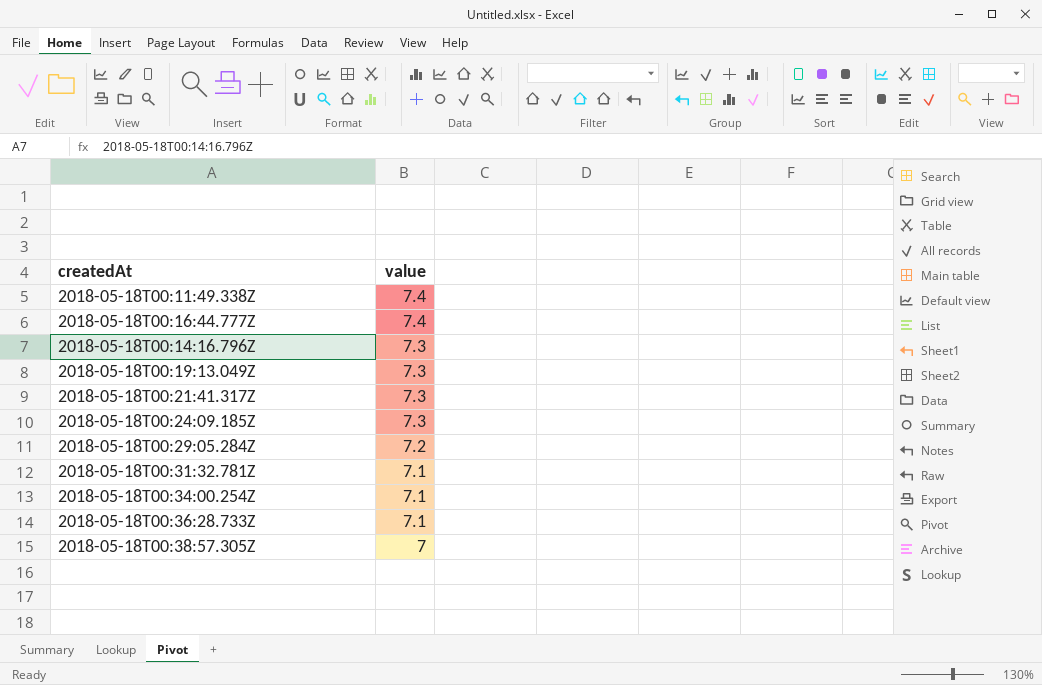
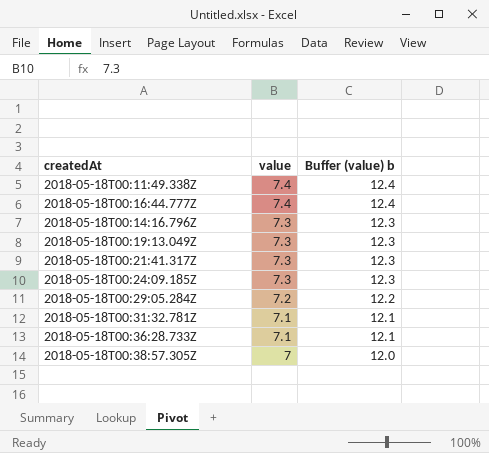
column Buffer (value) b | formula: none -> [value] + 5
row 2018-05-18T00:34:00.254Z: 7.1 -> none

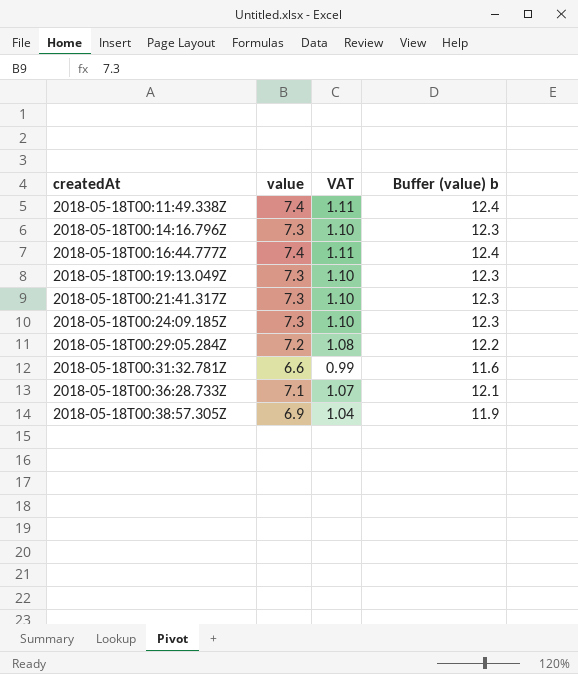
row order: value descending -> createdAt ascending
column VAT | formula: none -> [value] * 0.15
2018-05-18T00:31:32.781Z | value: 7.1 -> 6.6
2018-05-18T00:31:32.781Z | Buffer (value) b: 12.1 -> 11.6
2018-05-18T00:38:57.305Z | value: 7 -> 6.9
2018-05-18T00:38:57.305Z | Buffer (value) b: 12.0 -> 11.9

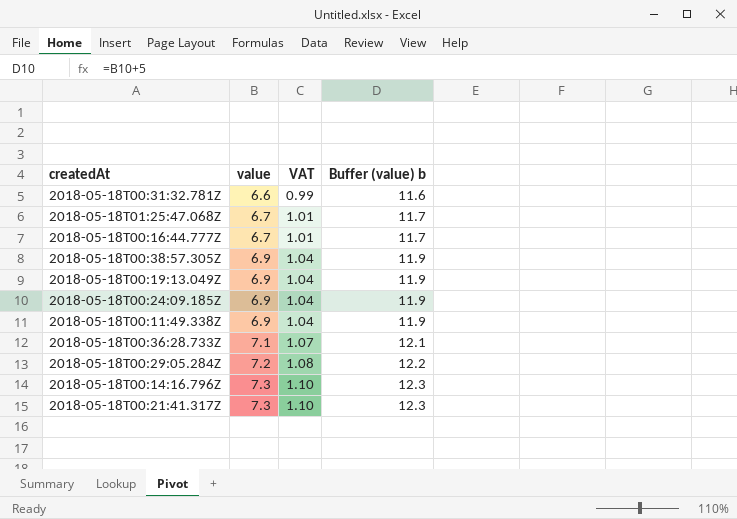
row order: createdAt ascending -> value ascending
row 2018-05-18T01:25:47.068Z: none -> 6.7 | 1.01 | 11.7
2018-05-18T00:16:44.777Z | value: 7.4 -> 6.7
2018-05-18T00:16:44.777Z | VAT: 1.11 -> 1.01
2018-05-18T00:16:44.777Z | Buffer (value) b: 12.4 -> 11.7
2018-05-18T00:19:13.049Z | value: 7.3 -> 6.9
2018-05-18T00:19:13.049Z | VAT: 1.10 -> 1.04
2018-05-18T00:19:13.049Z | Buffer (value) b: 12.3 -> 11.9
2018-05-18T00:24:09.185Z | value: 7.3 -> 6.9
2018-05-18T00:24:09.185Z | VAT: 1.10 -> 1.04
2018-05-18T00:24:09.185Z | Buffer (value) b: 12.3 -> 11.9
2018-05-18T00:11:49.338Z | value: 7.4 -> 6.9
2018-05-18T00:11:49.338Z | VAT: 1.11 -> 1.04
2018-05-18T00:11:49.338Z | Buffer (value) b: 12.4 -> 11.9

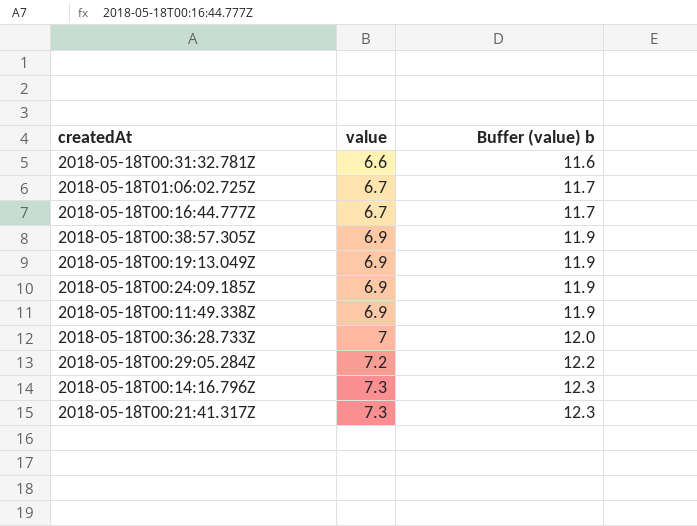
column VAT | formula: [value] * 0.15 -> none
row 2018-05-18T01:25:47.068Z: 6.7 | 1.01 | 11.7 -> none
row 2018-05-18T01:06:02.725Z: none -> 6.7 | 11.7
2018-05-18T00:36:28.733Z | value: 7.1 -> 7
2018-05-18T00:36:28.733Z | Buffer (value) b: 12.1 -> 12.0

